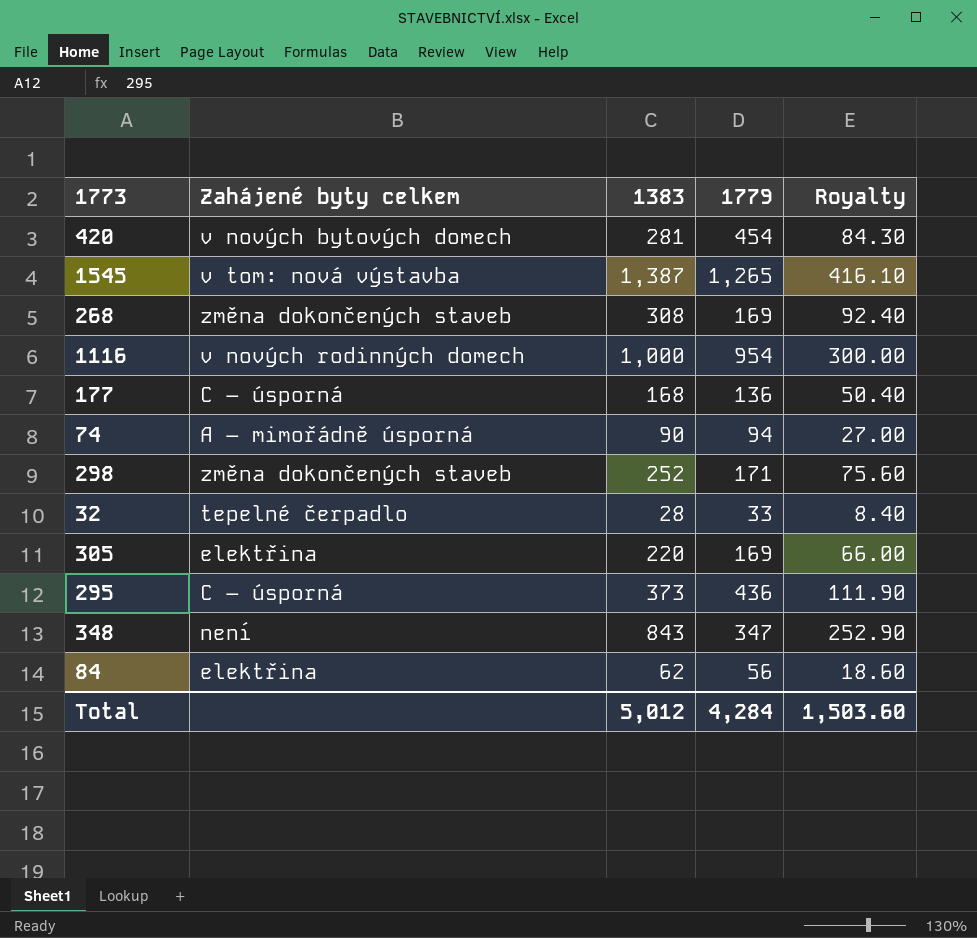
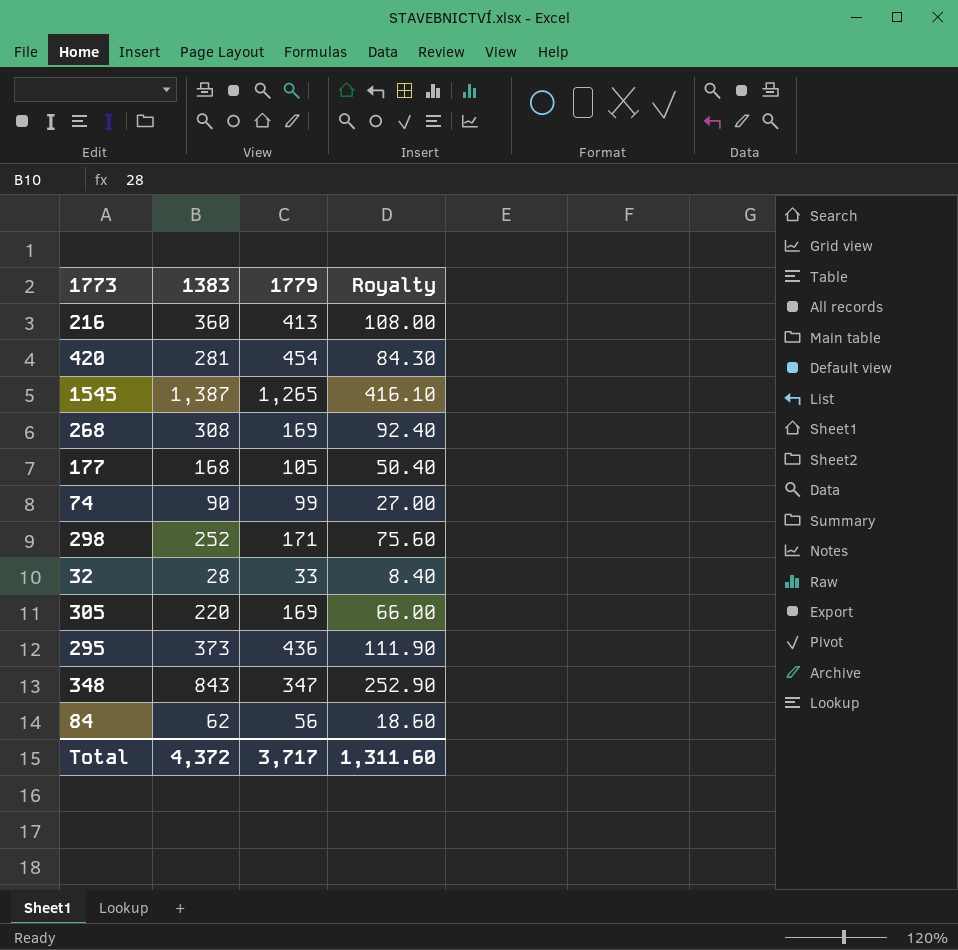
column Zahájené byty celkem | position: 2 -> none
row 1116: v nových rodinných domech | 1,000 | 954 | 300.00 -> none
row 216: none -> 360 | 413 | 108.00
177 | 1779: 136 -> 105
74 | 1779: 94 -> 99
Total | 1383: 5,012 -> 4,372
Total | 1779: 4,284 -> 3,717
Total | Royalty: 1,503.60 -> 1,311.60

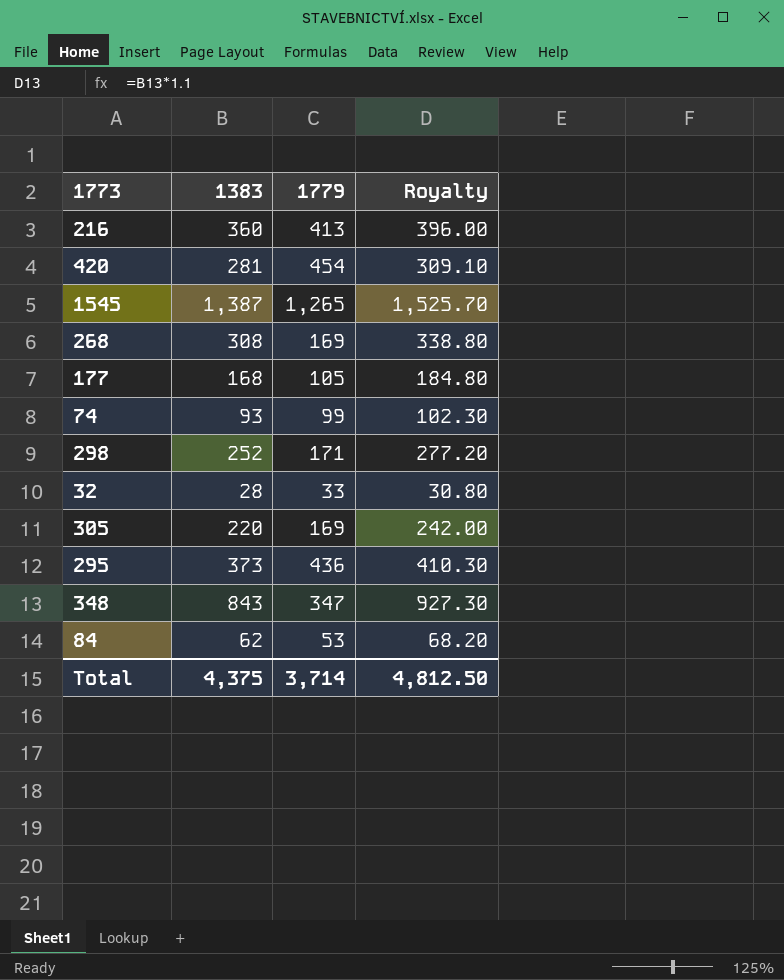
column Royalty | formula: [1383] * 0.3 -> [1383] * 1.1
74 | 1383: 90 -> 93
84 | 1779: 56 -> 53
Total | 1383: 4,372 -> 4,375
Total | 1779: 3,717 -> 3,714
Total | Royalty: 1,311.60 -> 4,812.50

